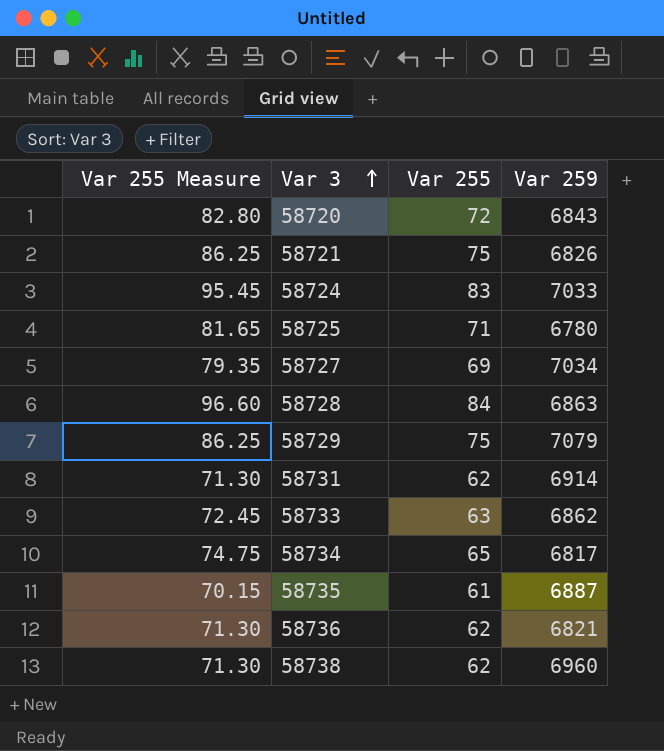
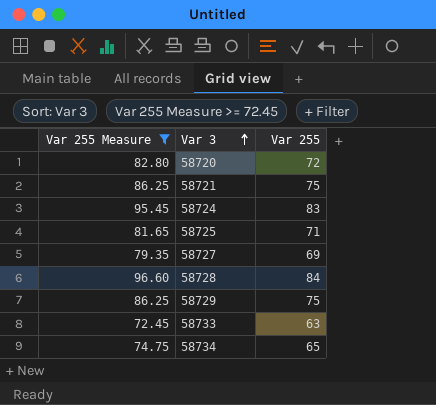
filter: none -> Var 255 Measure >= 72.45
column Var 259 | position: 4 -> none

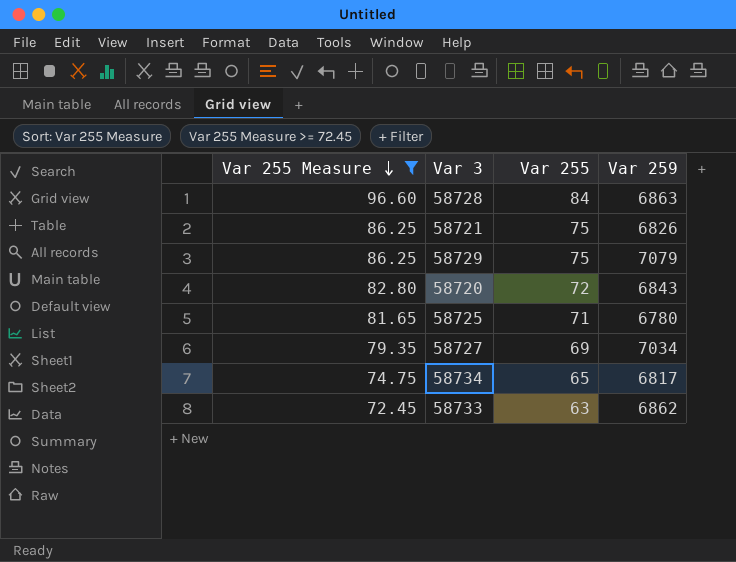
row order: Var 3 ascending -> Var 255 Measure descending
column Var 259 | position: none -> 4
row 58724: 95.45 | 83 -> none

